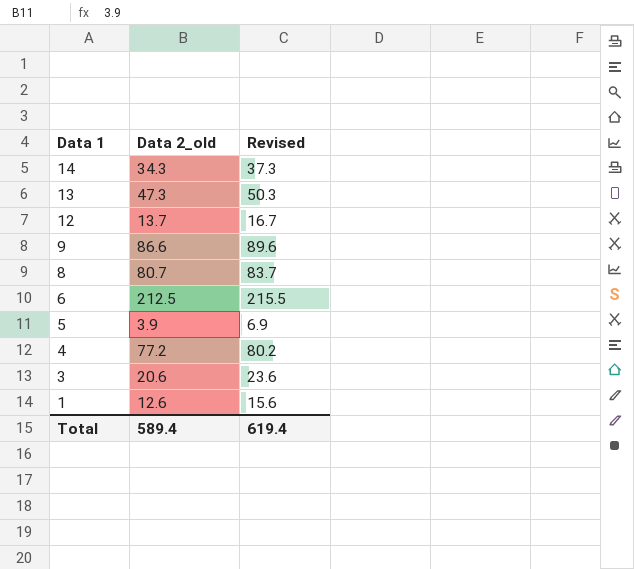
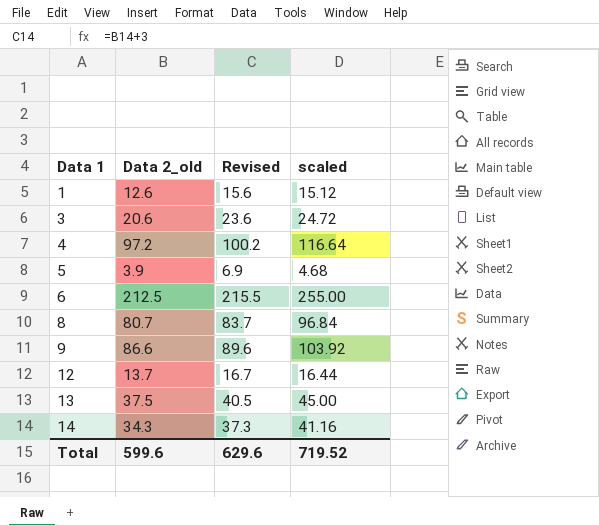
row order: Data 1 descending -> Data 1 ascending
column scaled | formula: none -> [Data 2_old] * 1.2
4 | Data 2_old: 77.2 -> 97.2
4 | Revised: 80.2 -> 100.2
13 | Data 2_old: 47.3 -> 37.5
13 | Revised: 50.3 -> 40.5
Total | Data 2_old: 589.4 -> 599.6
Total | Revised: 619.4 -> 629.6

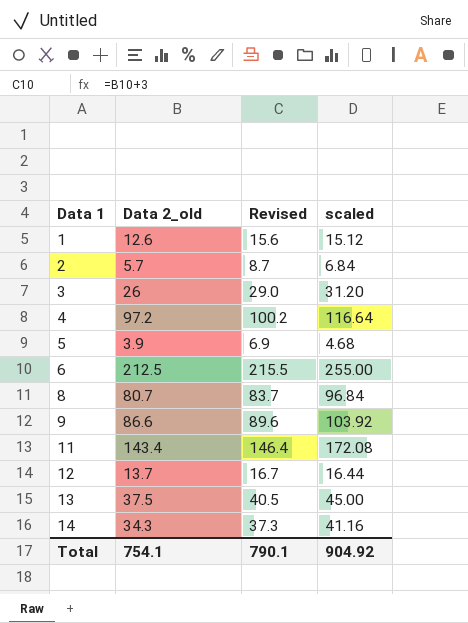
row 2: none -> 5.7 | 8.7 | 6.84
3 | Data 2_old: 20.6 -> 26
3 | Revised: 23.6 -> 29.0
3 | scaled: 24.72 -> 31.20
row 11: none -> 143.4 | 146.4 | 172.08
Total | Data 2_old: 599.6 -> 754.1
Total | Revised: 629.6 -> 790.1
Total | scaled: 719.52 -> 904.92

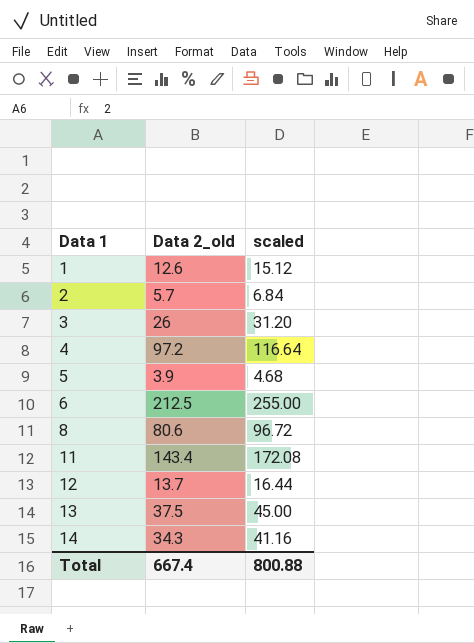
column Revised | formula: [Data 2_old] + 3 -> none
row 9: 86.6 | 89.6 | 103.92 -> none
8 | Data 2_old: 80.7 -> 80.6
8 | scaled: 96.84 -> 96.72
Total | Data 2_old: 754.1 -> 667.4
Total | scaled: 904.92 -> 800.88

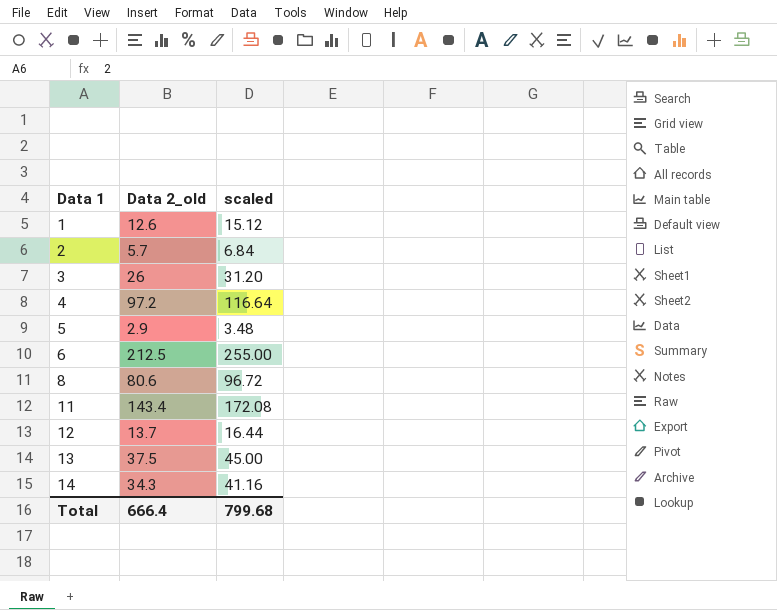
5 | Data 2_old: 3.9 -> 2.9
5 | scaled: 4.68 -> 3.48
Total | Data 2_old: 667.4 -> 666.4
Total | scaled: 800.88 -> 799.68

